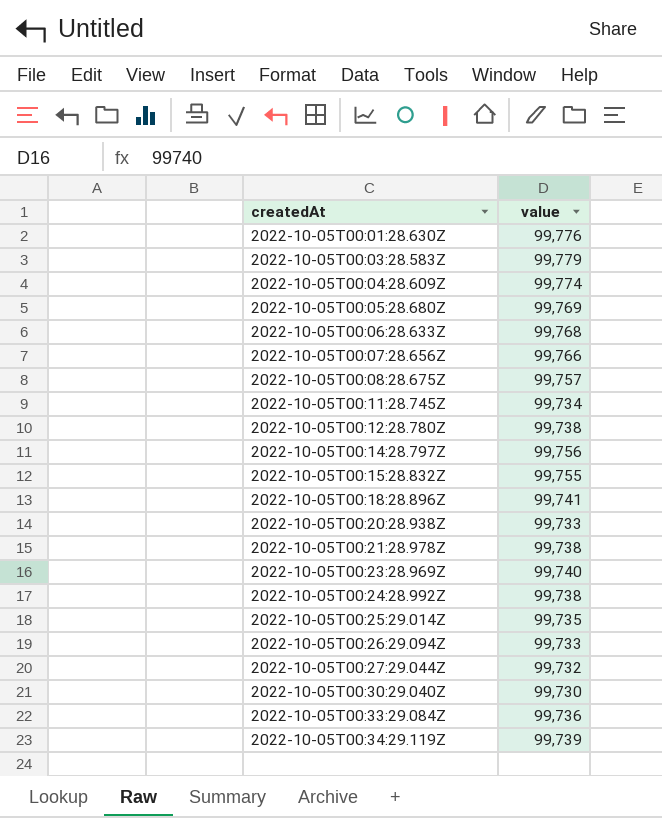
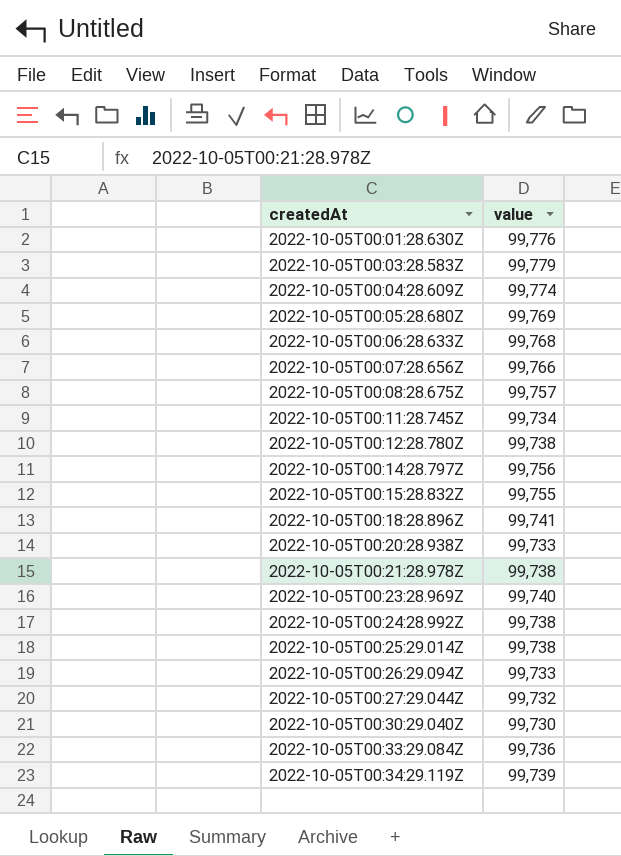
2022-10-05T00:25:29.014Z | value: 99,735 -> 99,738

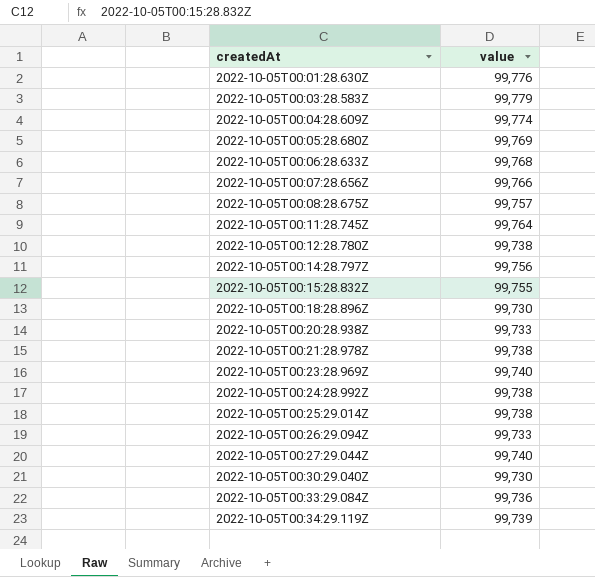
2022-10-05T00:11:28.745Z | value: 99,734 -> 99,764
2022-10-05T00:18:28.896Z | value: 99,741 -> 99,730
2022-10-05T00:27:29.044Z | value: 99,732 -> 99,740

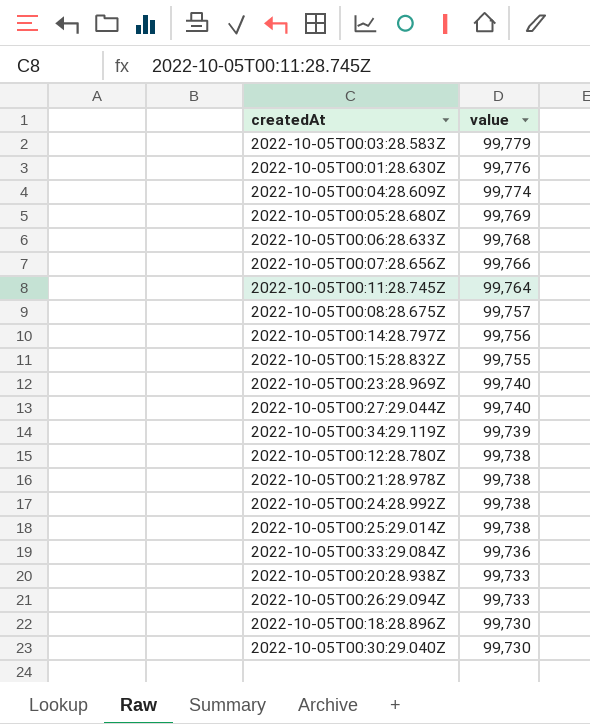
row order: createdAt ascending -> value descending

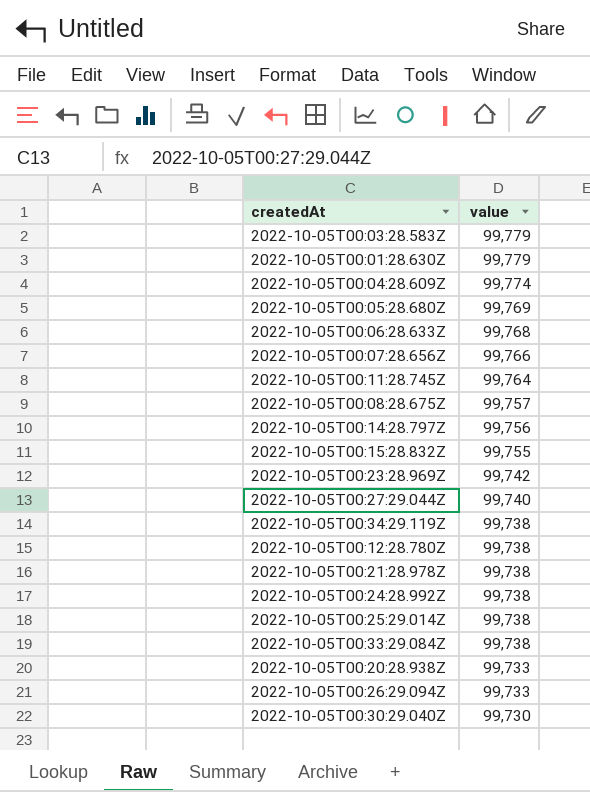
row 2022-10-05T00:18:28.896Z: 99,730 -> none
2022-10-05T00:01:28.630Z | value: 99,776 -> 99,779
2022-10-05T00:23:28.969Z | value: 99,740 -> 99,742
2022-10-05T00:34:29.119Z | value: 99,739 -> 99,738
2022-10-05T00:33:29.084Z | value: 99,736 -> 99,738

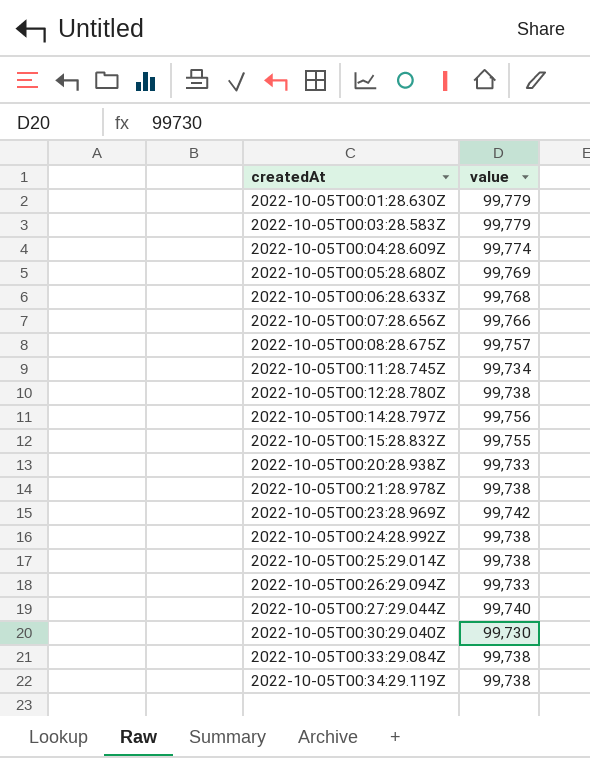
row order: value descending -> createdAt ascending
2022-10-05T00:11:28.745Z | value: 99,764 -> 99,734

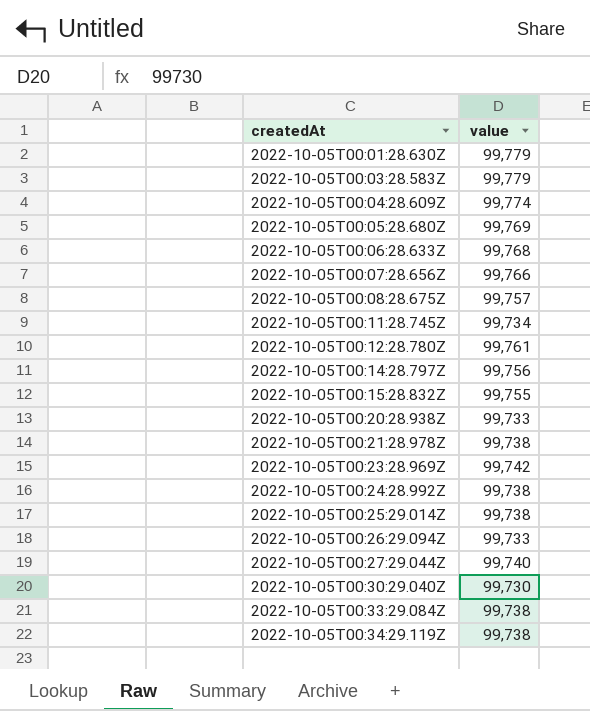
2022-10-05T00:12:28.780Z | value: 99,738 -> 99,761

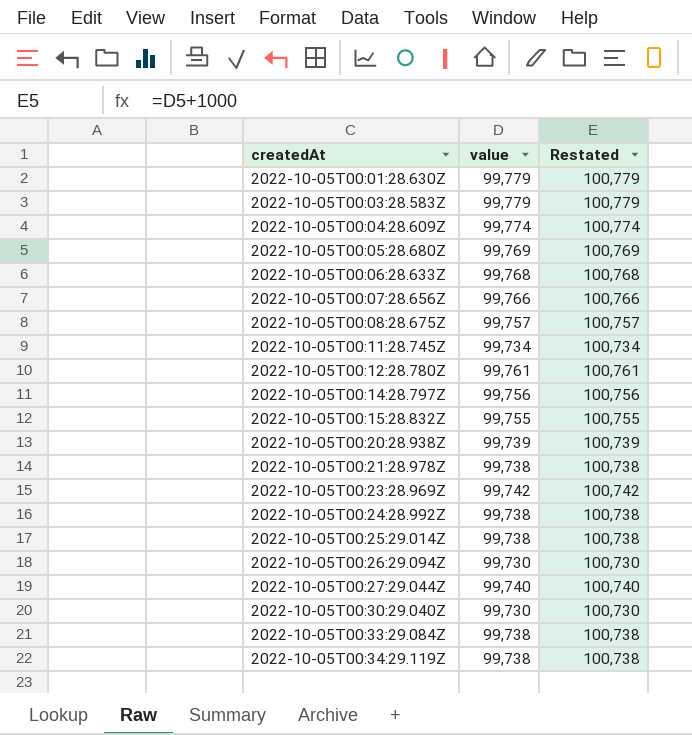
column Restated | formula: none -> [value] + 1000
2022-10-05T00:20:28.938Z | value: 99,733 -> 99,739
2022-10-05T00:26:29.094Z | value: 99,733 -> 99,730

